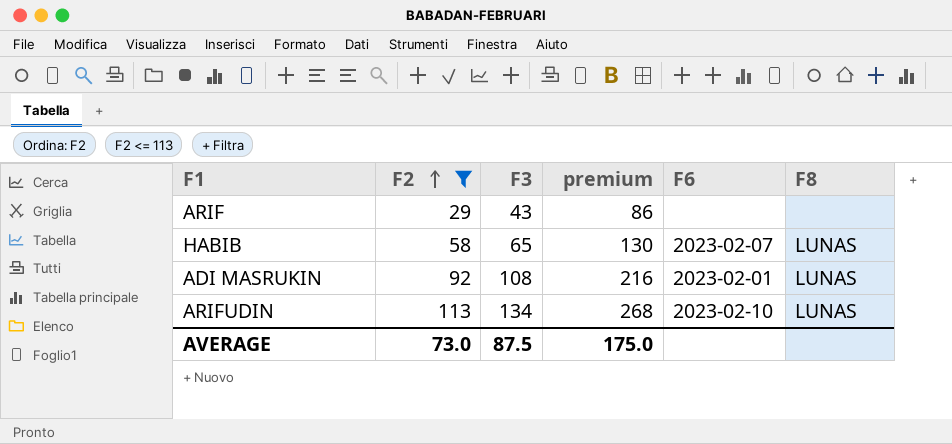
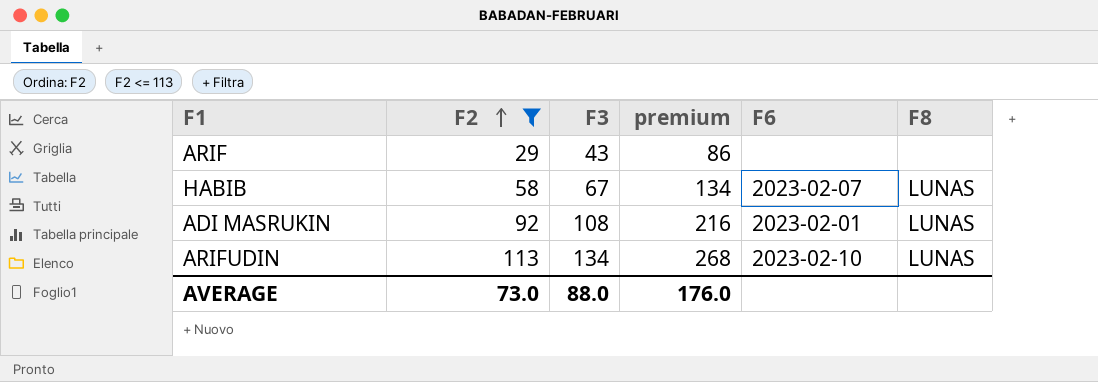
HABIB | F3: 65 -> 67
HABIB | premium: 130 -> 134
AVERAGE | F3: 87.5 -> 88.0
AVERAGE | premium: 175.0 -> 176.0

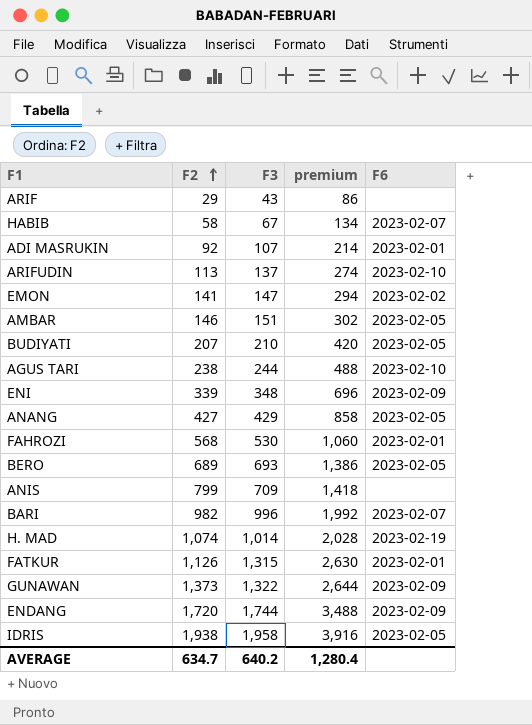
filter: F2 <= 113 -> none
column F8 | position: 6 -> none
ADI MASRUKIN | F3: 108 -> 107
ADI MASRUKIN | premium: 216 -> 214
ARIFUDIN | F3: 134 -> 137
ARIFUDIN | premium: 268 -> 274
AVERAGE | F2: 73.0 -> 634.7
AVERAGE | F3: 88.0 -> 640.2
AVERAGE | premium: 176.0 -> 1,280.4

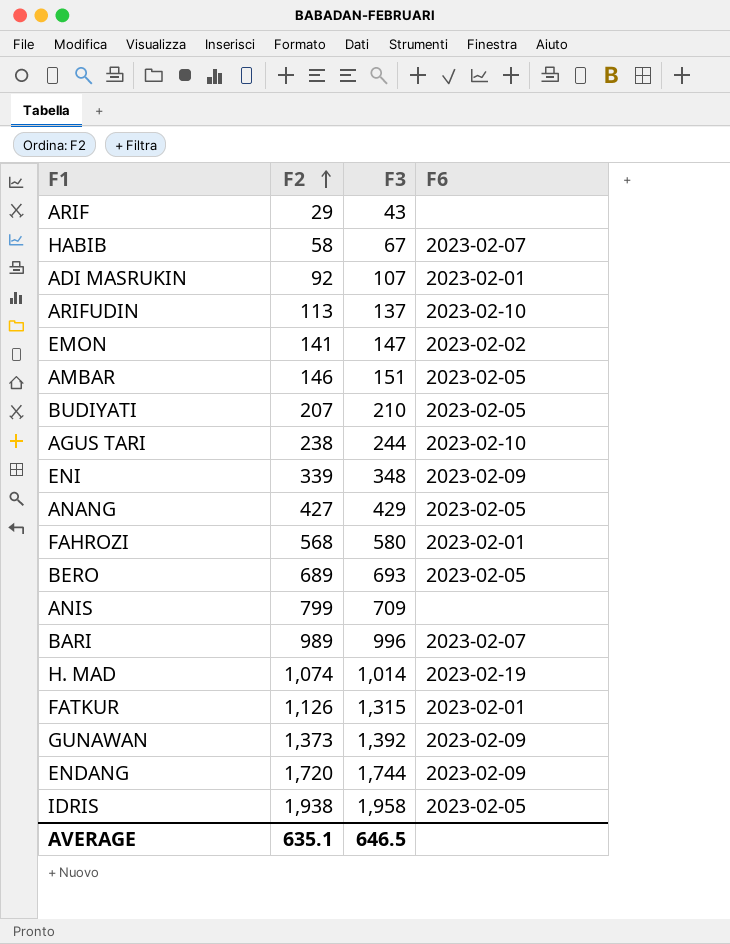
column premium | formula: [F3] * 2 -> none
FAHROZI | F3: 530 -> 580
BARI | F2: 982 -> 989
GUNAWAN | F3: 1,322 -> 1,392
AVERAGE | F2: 634.7 -> 635.1
AVERAGE | F3: 640.2 -> 646.5

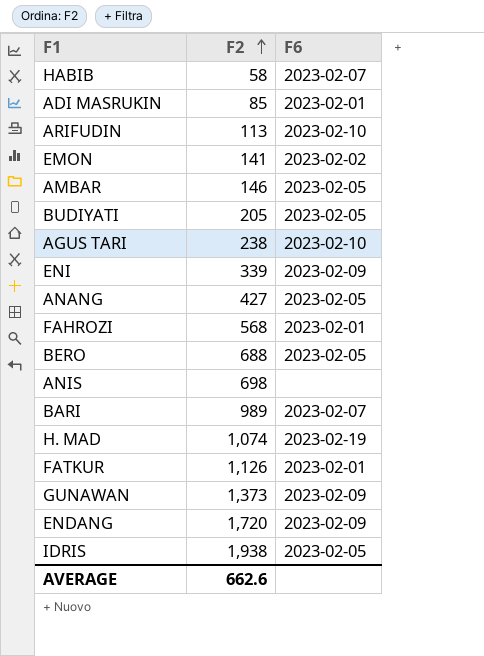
column F3 | position: 3 -> none
row ARIF: 29 | 43 | none -> none
ADI MASRUKIN | F2: 92 -> 85
BUDIYATI | F2: 207 -> 205
BERO | F2: 689 -> 688
ANIS | F2: 799 -> 698
AVERAGE | F2: 635.1 -> 662.6

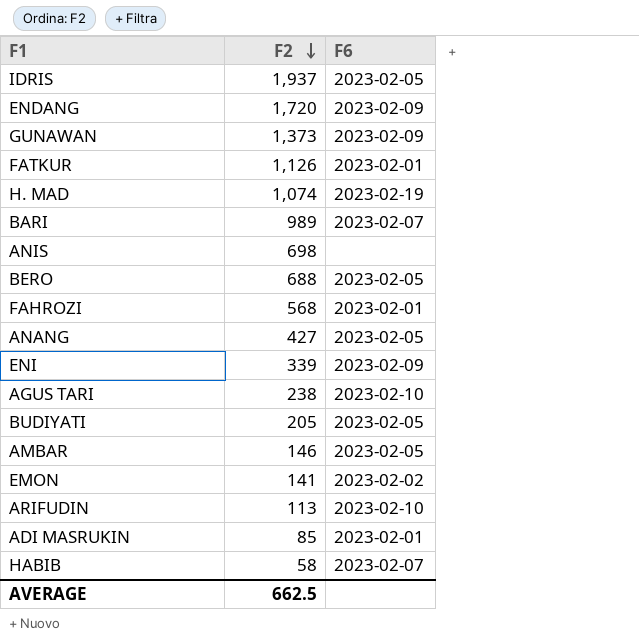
row order: F2 ascending -> F2 descending
IDRIS | F2: 1,938 -> 1,937
AVERAGE | F2: 662.6 -> 662.5

